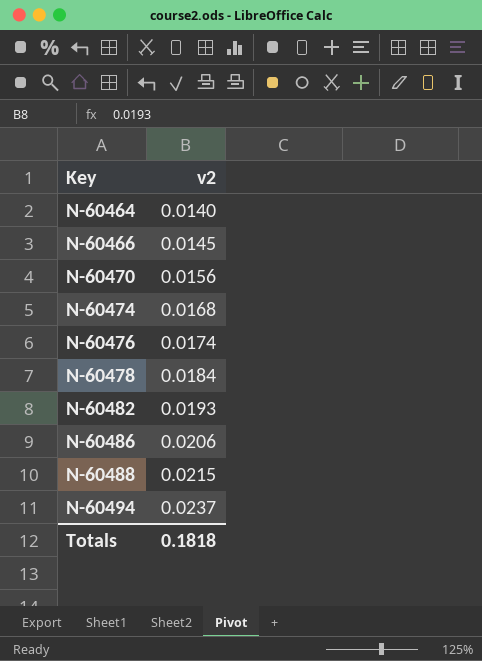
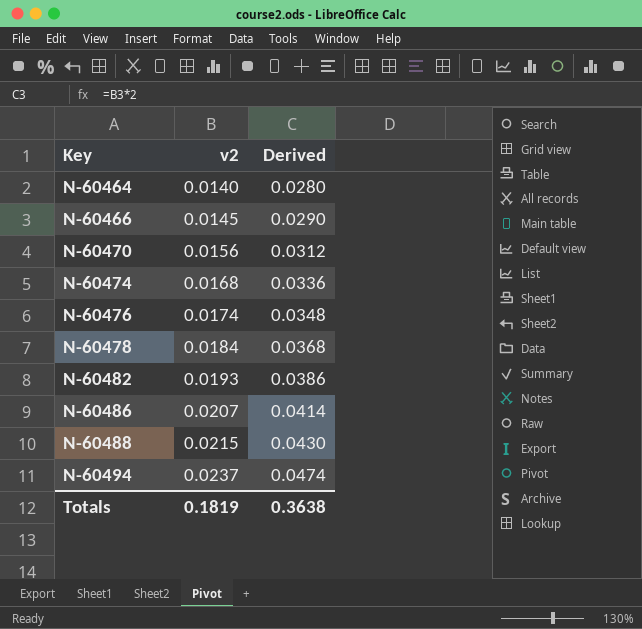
column Derived | formula: none -> [v2] * 2
N-60486 | v2: 0.0206 -> 0.0207
Totals | v2: 0.1818 -> 0.1819

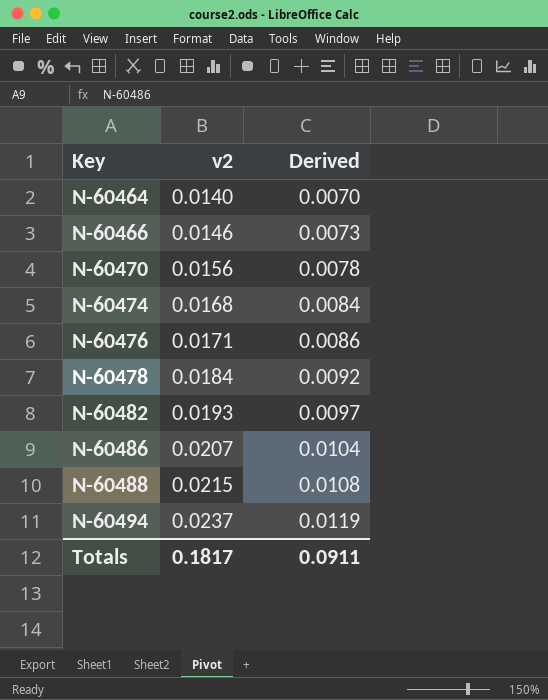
column Derived | formula: [v2] * 2 -> [v2] * 0.5
N-60466 | v2: 0.0145 -> 0.0146
N-60476 | v2: 0.0174 -> 0.0171
Totals | v2: 0.1819 -> 0.1817
Totals | Derived: 0.3638 -> 0.0911

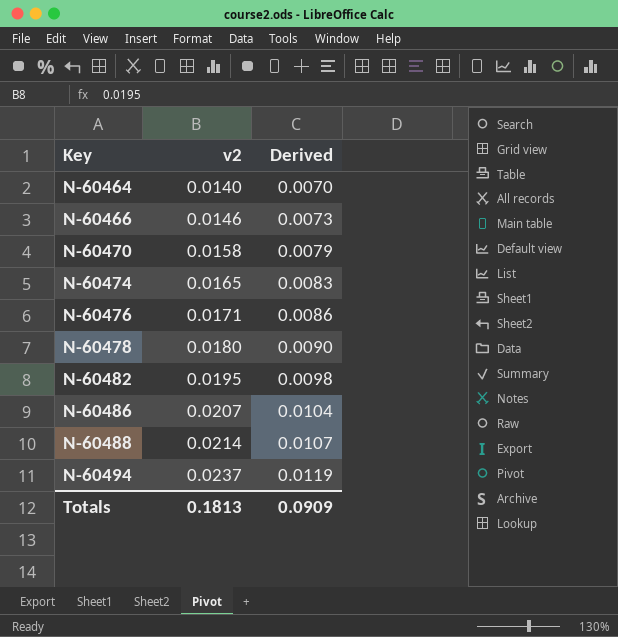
N-60470 | v2: 0.0156 -> 0.0158
N-60470 | Derived: 0.0078 -> 0.0079
N-60474 | v2: 0.0168 -> 0.0165
N-60474 | Derived: 0.0084 -> 0.0083
N-60478 | v2: 0.0184 -> 0.0180
N-60478 | Derived: 0.0092 -> 0.0090
N-60482 | v2: 0.0193 -> 0.0195
N-60482 | Derived: 0.0097 -> 0.0098
N-60488 | v2: 0.0215 -> 0.0214
N-60488 | Derived: 0.0108 -> 0.0107
Totals | v2: 0.1817 -> 0.1813
Totals | Derived: 0.0911 -> 0.0909

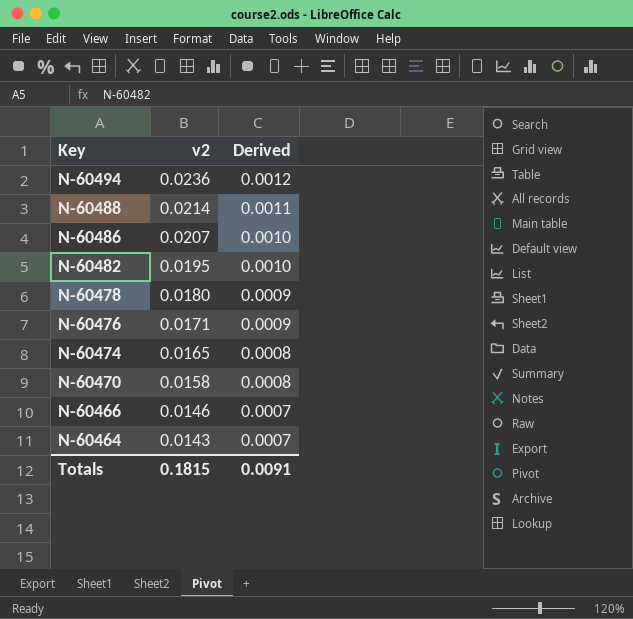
row order: Key ascending -> Key descending
column Derived | formula: [v2] * 0.5 -> [v2] * 0.05
N-60494 | v2: 0.0237 -> 0.0236
N-60464 | v2: 0.0140 -> 0.0143
Totals | v2: 0.1813 -> 0.1815
Totals | Derived: 0.0909 -> 0.0091

